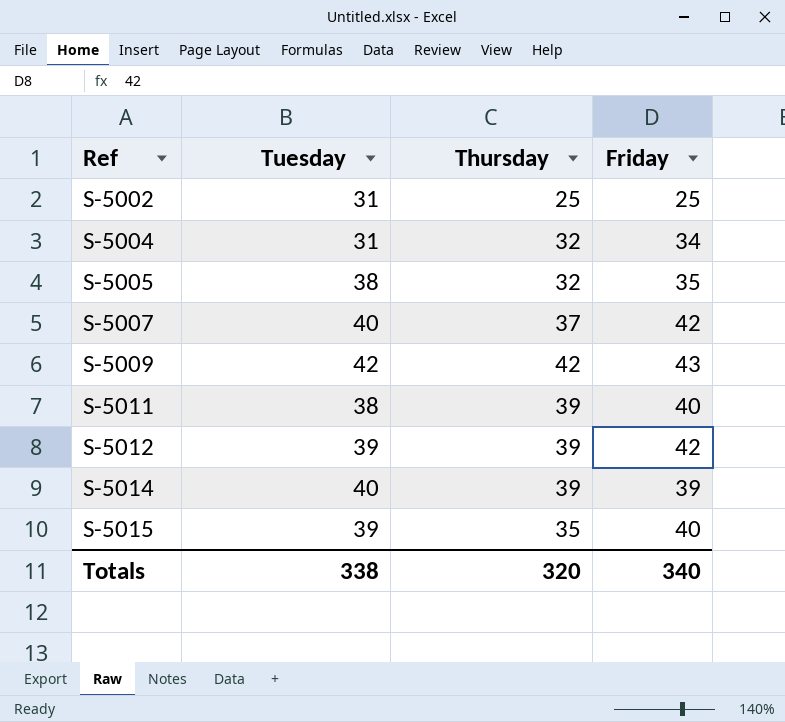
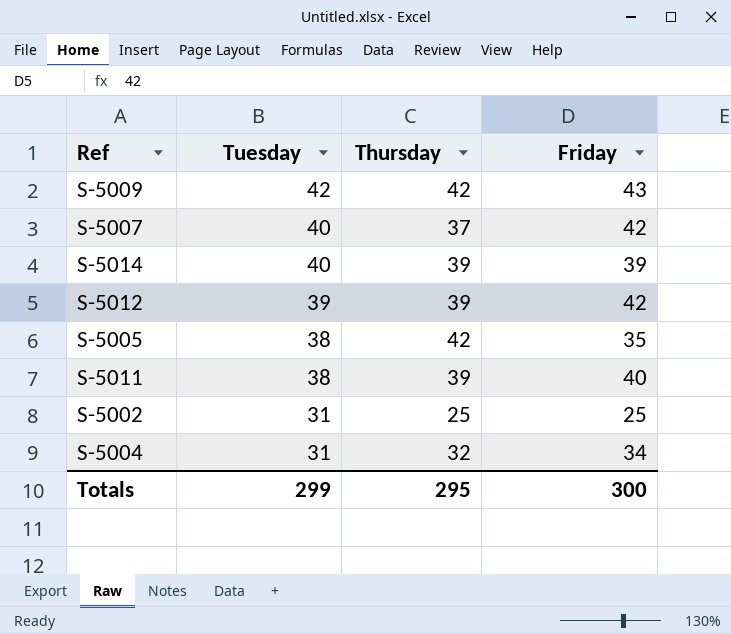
row order: Ref ascending -> Tuesday descending
row S-5015: 39 | 35 | 40 -> none
S-5005 | Thursday: 32 -> 42
Totals | Tuesday: 338 -> 299
Totals | Thursday: 320 -> 295
Totals | Friday: 340 -> 300

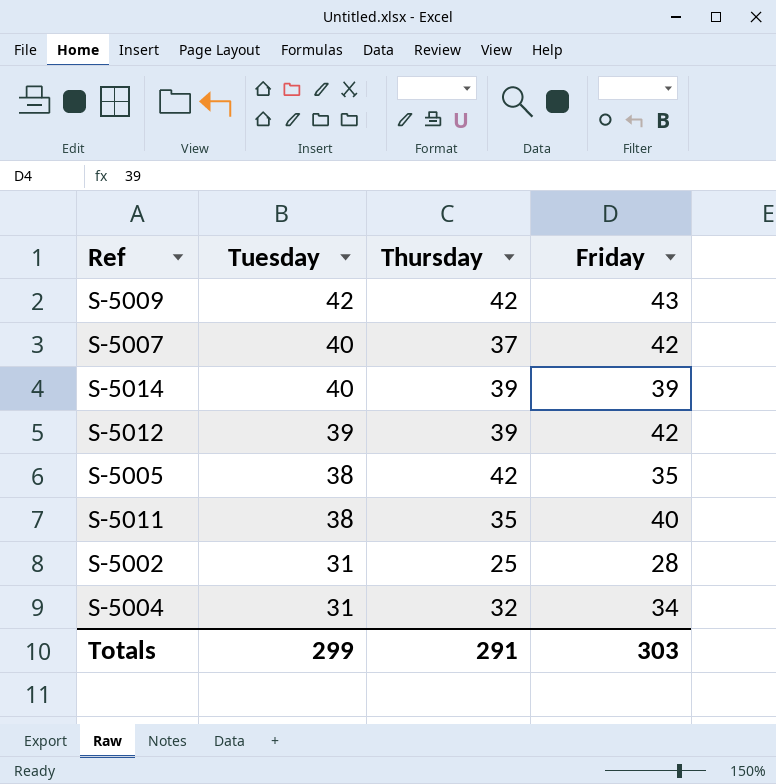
S-5011 | Thursday: 39 -> 35
S-5002 | Friday: 25 -> 28
Totals | Thursday: 295 -> 291
Totals | Friday: 300 -> 303

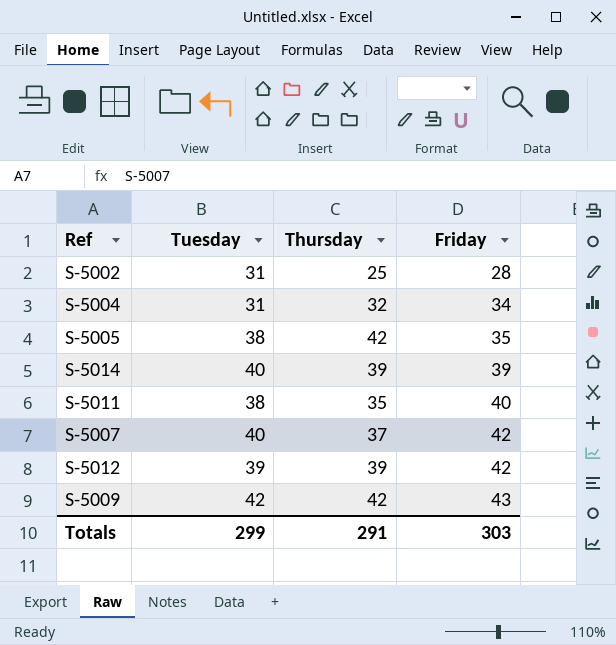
row order: Tuesday descending -> Friday ascending

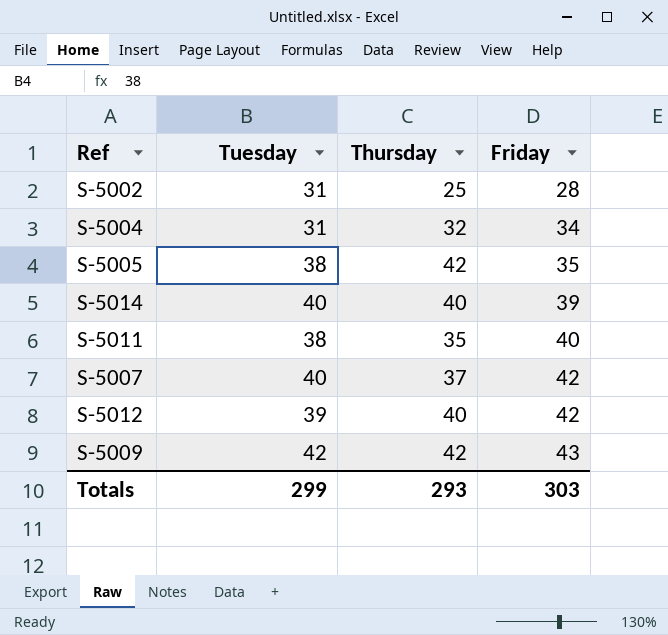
S-5014 | Thursday: 39 -> 40
S-5012 | Thursday: 39 -> 40
Totals | Thursday: 291 -> 293

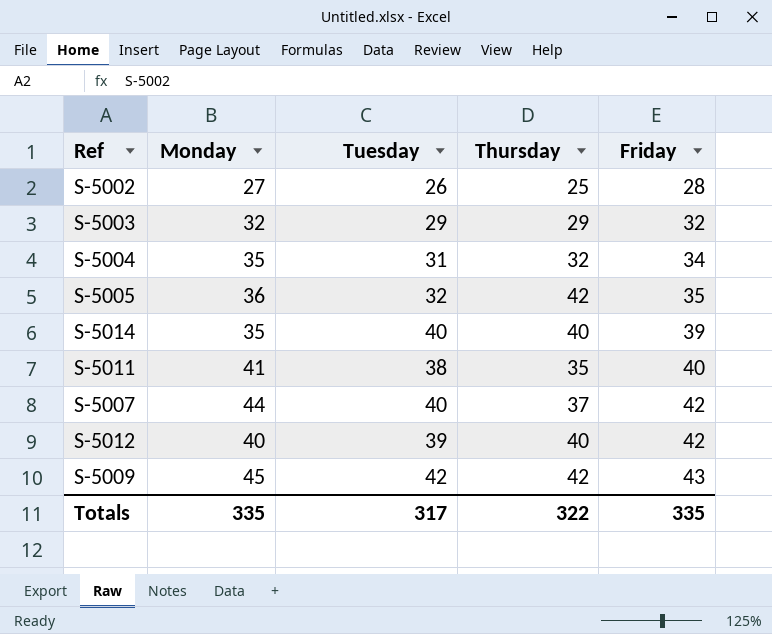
column Monday | position: none -> 2
S-5002 | Tuesday: 31 -> 26
row S-5003: none -> 32 | 29 | 29 | 32
S-5005 | Tuesday: 38 -> 32
Totals | Tuesday: 299 -> 317
Totals | Thursday: 293 -> 322
Totals | Friday: 303 -> 335

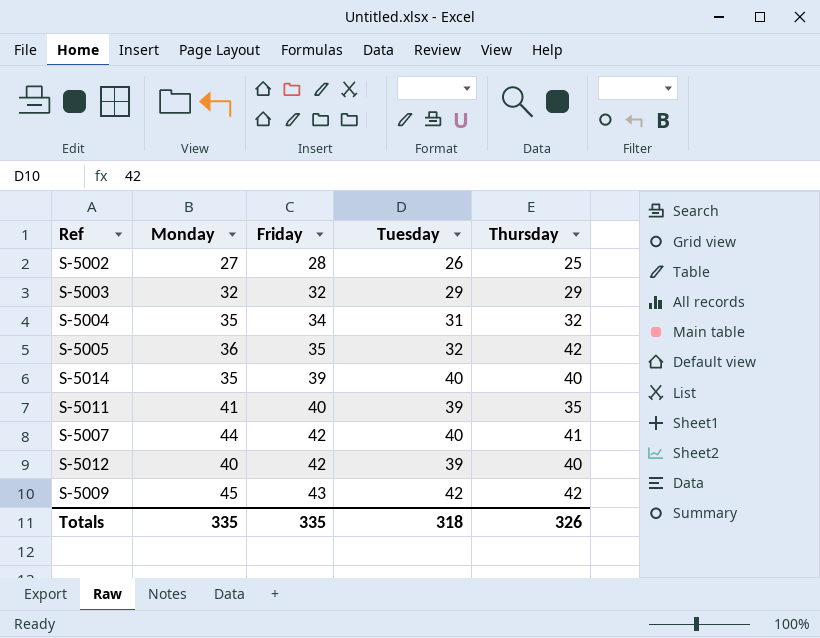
column Friday | position: 5 -> 3
S-5011 | Tuesday: 38 -> 39
S-5007 | Thursday: 37 -> 41
Totals | Tuesday: 317 -> 318
Totals | Thursday: 322 -> 326

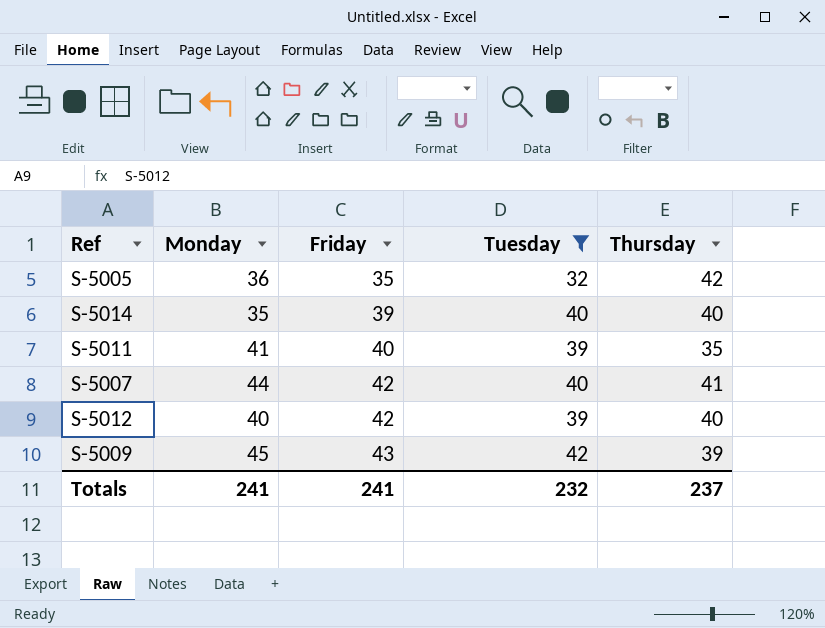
filter: none -> Tuesday >= 32
S-5009 | Thursday: 42 -> 39
Totals | Monday: 335 -> 241
Totals | Friday: 335 -> 241
Totals | Tuesday: 318 -> 232
Totals | Thursday: 326 -> 237

